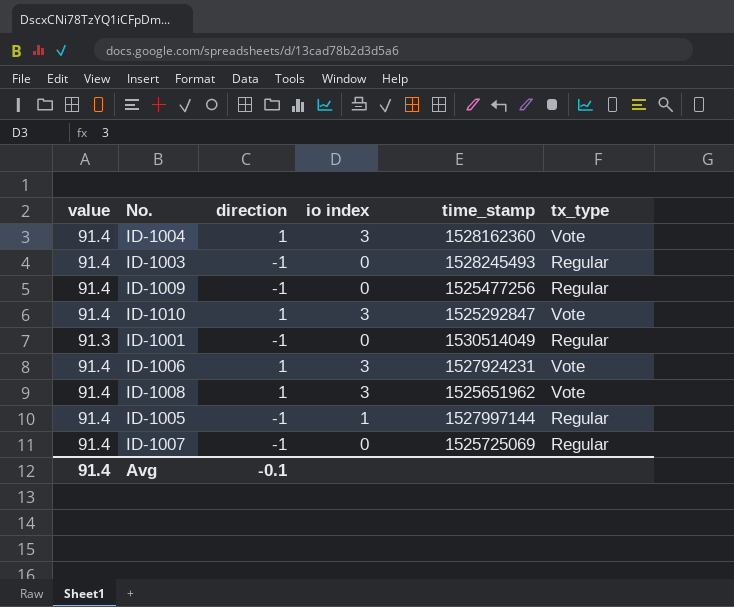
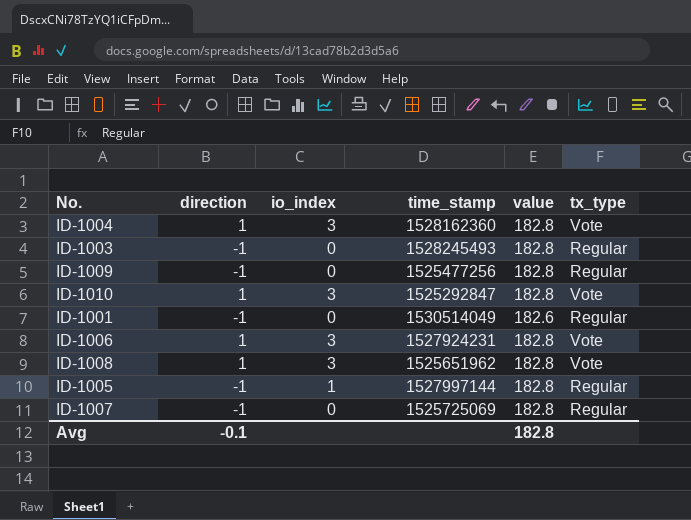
column name: io index -> io_index
column value | position: 1 -> 5
ID-1004 | value: 91.4 -> 182.8
ID-1003 | value: 91.4 -> 182.8
ID-1009 | value: 91.4 -> 182.8
ID-1010 | value: 91.4 -> 182.8
ID-1001 | value: 91.3 -> 182.6
ID-1006 | value: 91.4 -> 182.8
ID-1008 | value: 91.4 -> 182.8
ID-1005 | value: 91.4 -> 182.8
ID-1007 | value: 91.4 -> 182.8
Avg | value: 91.4 -> 182.8

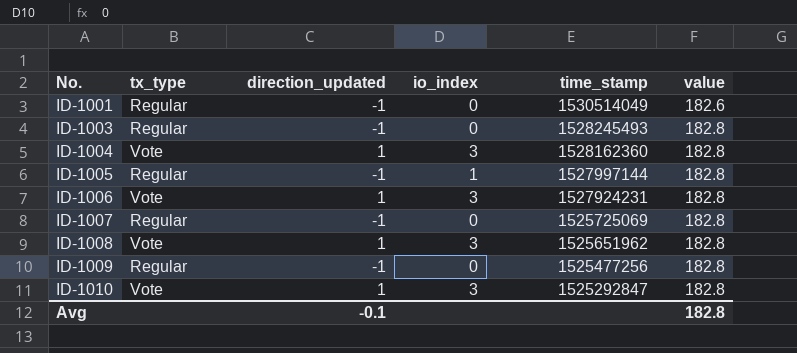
row order: none -> No. ascending
column tx_type | position: 6 -> 2
column name: direction -> direction_updated

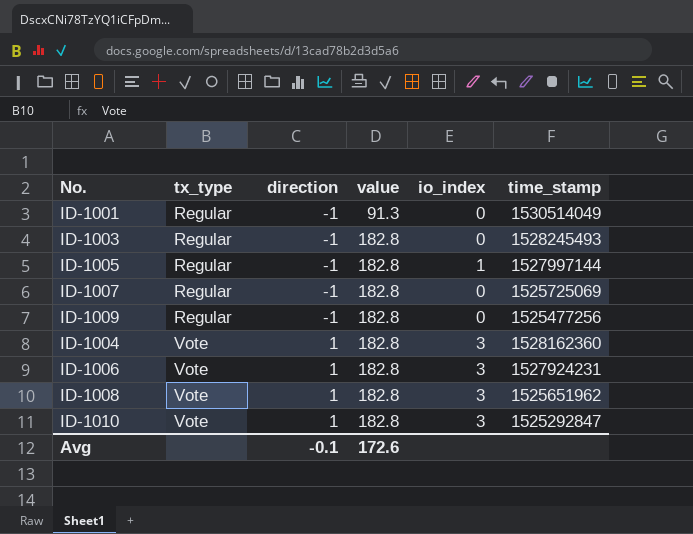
row order: No. ascending -> tx_type ascending
column name: direction_updated -> direction
column value | position: 6 -> 4
ID-1001 | value: 182.6 -> 91.3
Avg | value: 182.8 -> 172.6

